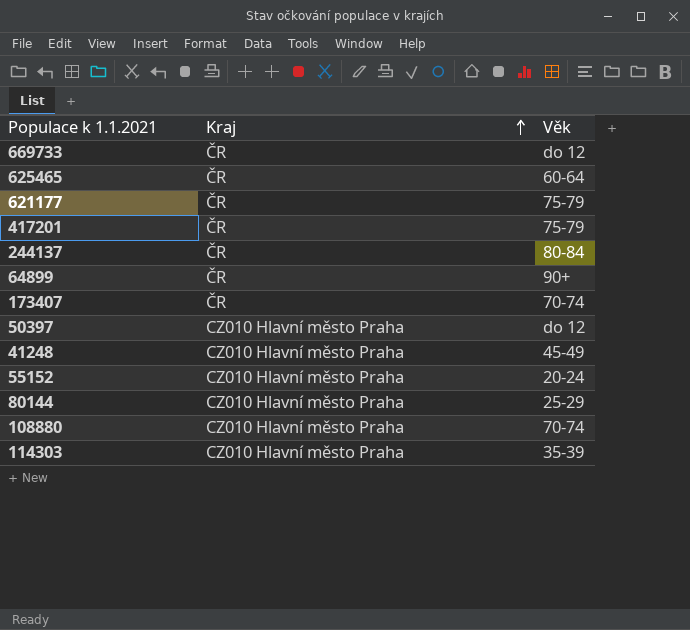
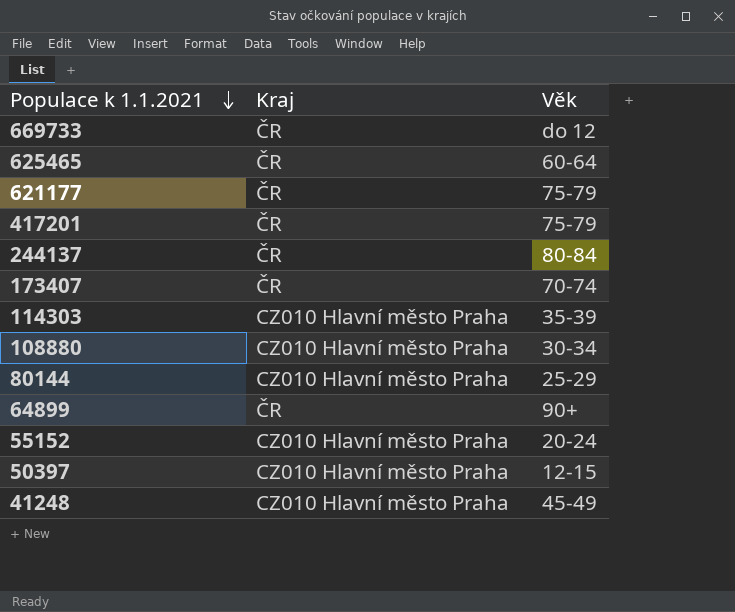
row order: Kraj ascending -> Populace k 1.1.2021 descending
108880 | Věk: 70-74 -> 30-34
50397 | Věk: do 12 -> 12-15

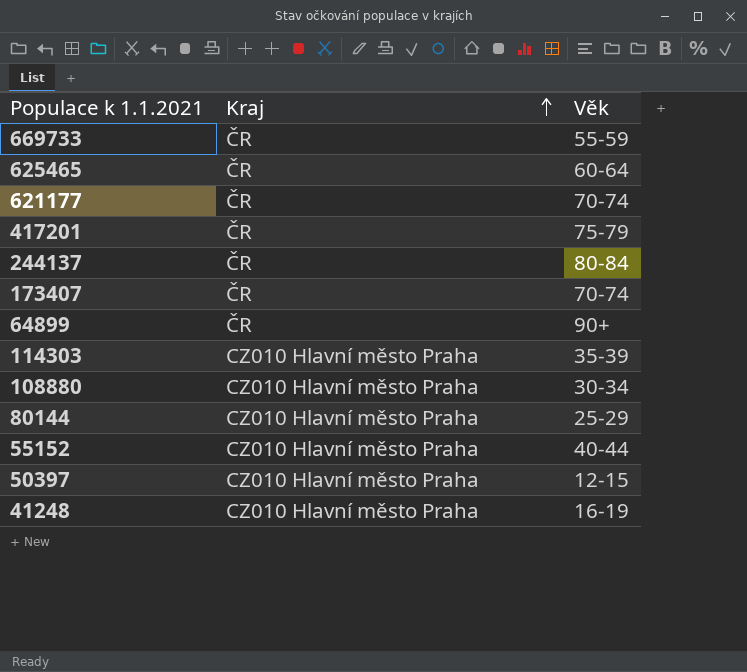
row order: Populace k 1.1.2021 descending -> Kraj ascending
669733 | Věk: do 12 -> 55-59
621177 | Věk: 75-79 -> 70-74
55152 | Věk: 20-24 -> 40-44
41248 | Věk: 45-49 -> 16-19

